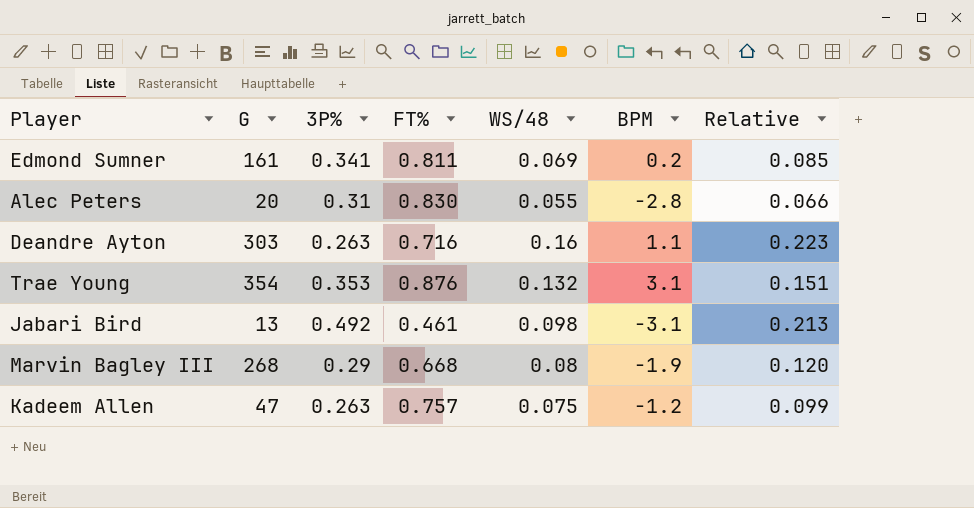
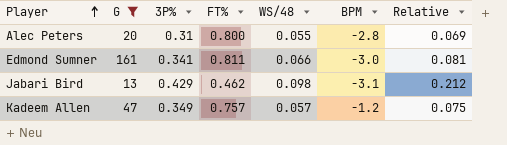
filter: none -> G <= 161
row order: none -> Player ascending
Alec Peters | FT%: 0.830 -> 0.800
Alec Peters | Relative: 0.066 -> 0.069
Edmond Sumner | WS/48: 0.069 -> 0.066
Edmond Sumner | BPM: 0.2 -> -3.0
Edmond Sumner | Relative: 0.085 -> 0.081
Jabari Bird | 3P%: 0.492 -> 0.429
Jabari Bird | FT%: 0.461 -> 0.462
Jabari Bird | Relative: 0.213 -> 0.212
Kadeem Allen | 3P%: 0.263 -> 0.349
Kadeem Allen | WS/48: 0.075 -> 0.057
Kadeem Allen | Relative: 0.099 -> 0.075

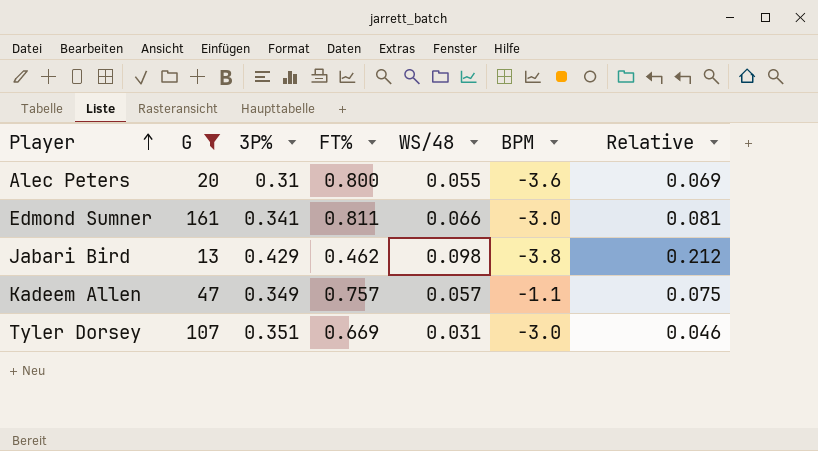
Alec Peters | BPM: -2.8 -> -3.6
Jabari Bird | BPM: -3.1 -> -3.8
Kadeem Allen | BPM: -1.2 -> -1.1
row Tyler Dorsey: none -> 107 | 0.351 | 0.669 | 0.031 | -3.0 | 0.046

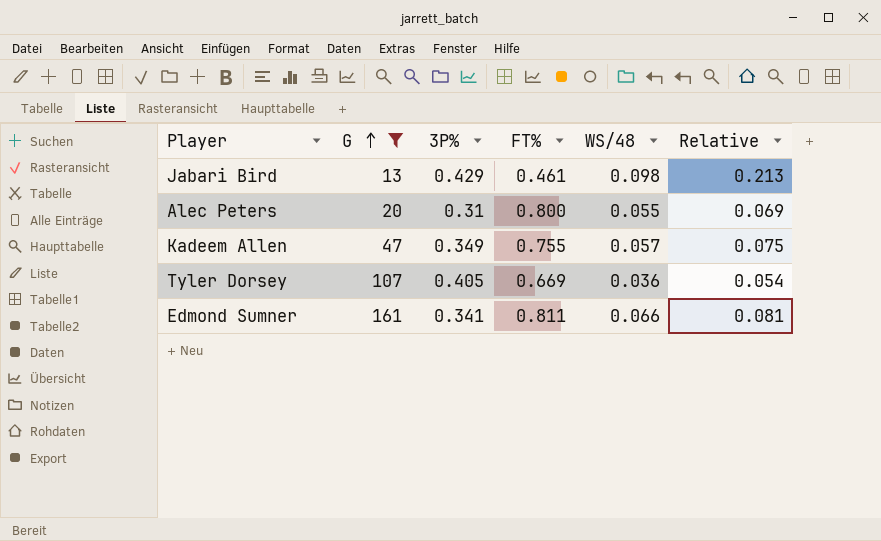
row order: Player ascending -> G ascending
column BPM | position: 6 -> none
Jabari Bird | FT%: 0.462 -> 0.461
Jabari Bird | Relative: 0.212 -> 0.213
Kadeem Allen | FT%: 0.757 -> 0.755
Tyler Dorsey | 3P%: 0.351 -> 0.405
Tyler Dorsey | WS/48: 0.031 -> 0.036
Tyler Dorsey | Relative: 0.046 -> 0.054

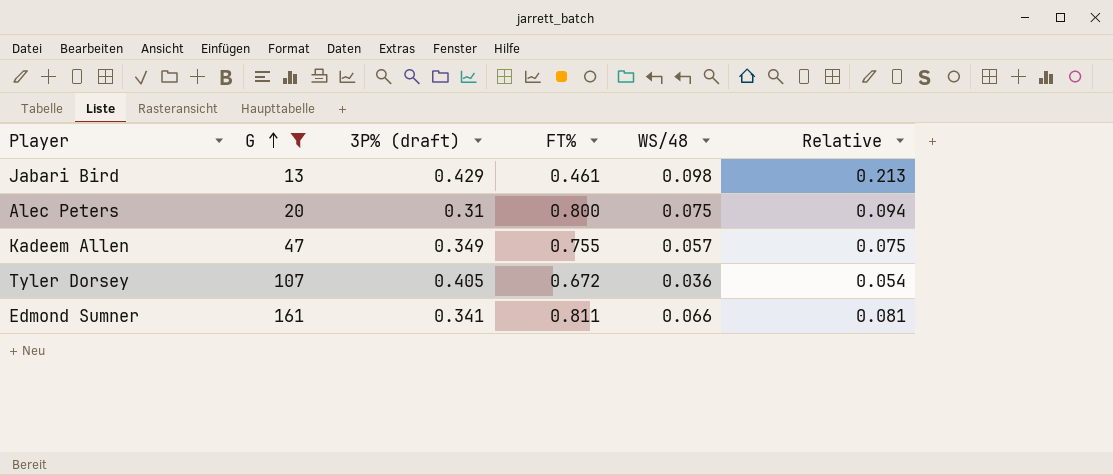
column name: 3P% -> 3P% (draft)
Alec Peters | WS/48: 0.055 -> 0.075
Alec Peters | Relative: 0.069 -> 0.094
Tyler Dorsey | FT%: 0.669 -> 0.672

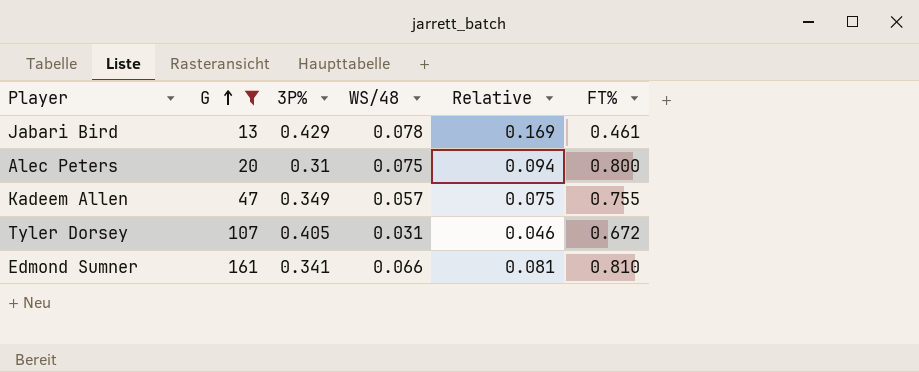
column name: 3P% (draft) -> 3P%
column FT% | position: 4 -> 6
Jabari Bird | WS/48: 0.098 -> 0.078
Jabari Bird | Relative: 0.213 -> 0.169
Tyler Dorsey | WS/48: 0.036 -> 0.031
Tyler Dorsey | Relative: 0.054 -> 0.046
Edmond Sumner | FT%: 0.811 -> 0.810

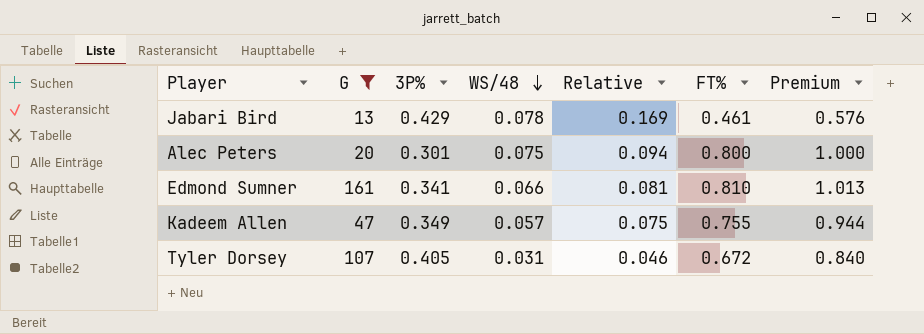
row order: G ascending -> WS/48 descending
column Premium | formula: none -> [FT%] * 1.25
Alec Peters | 3P%: 0.31 -> 0.301

